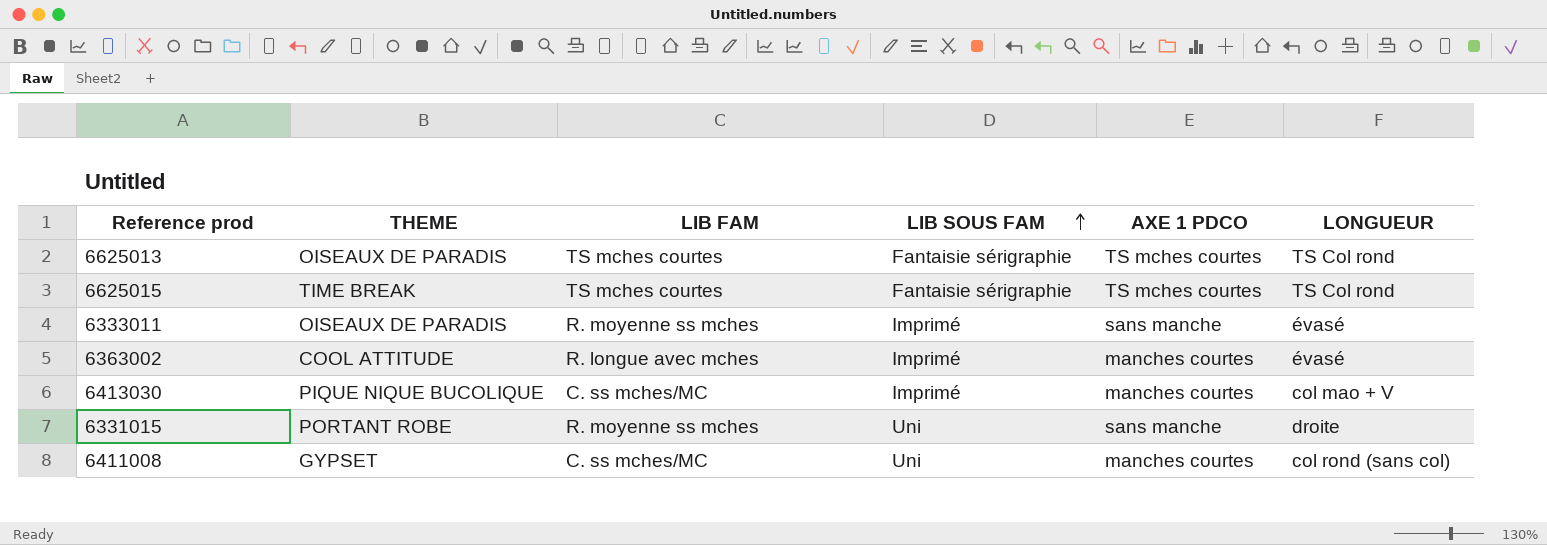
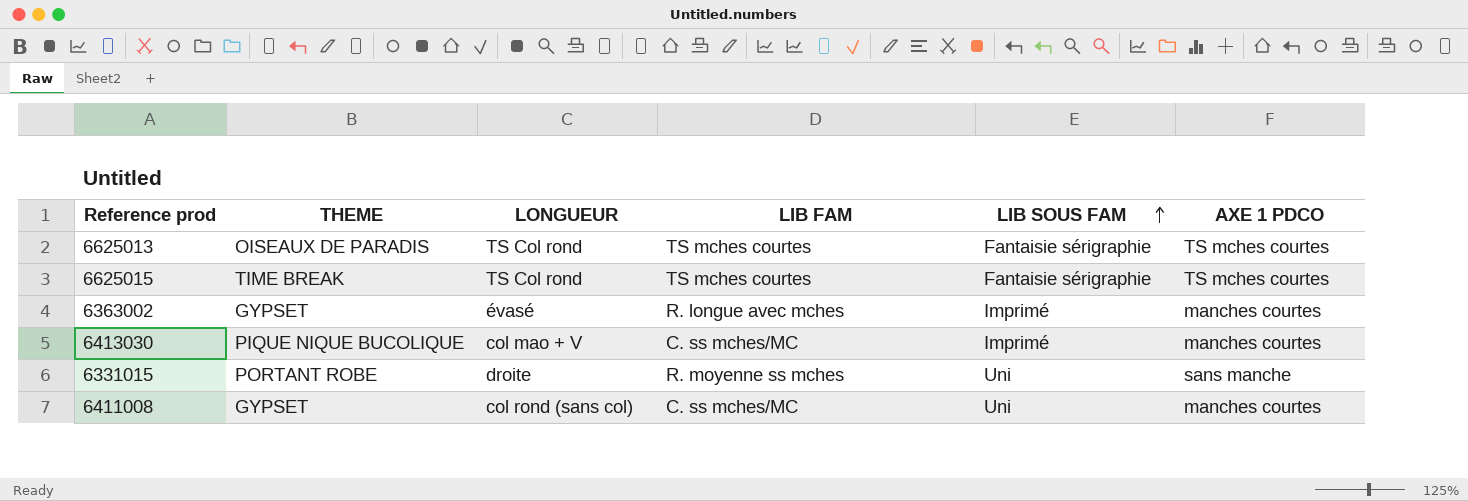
column LONGUEUR | position: 6 -> 3
row 6333011: OISEAUX DE PARADIS | R. moyenne ss mches | Imprimé | sans manche | évasé -> none
6363002 | THEME: COOL ATTITUDE -> GYPSET

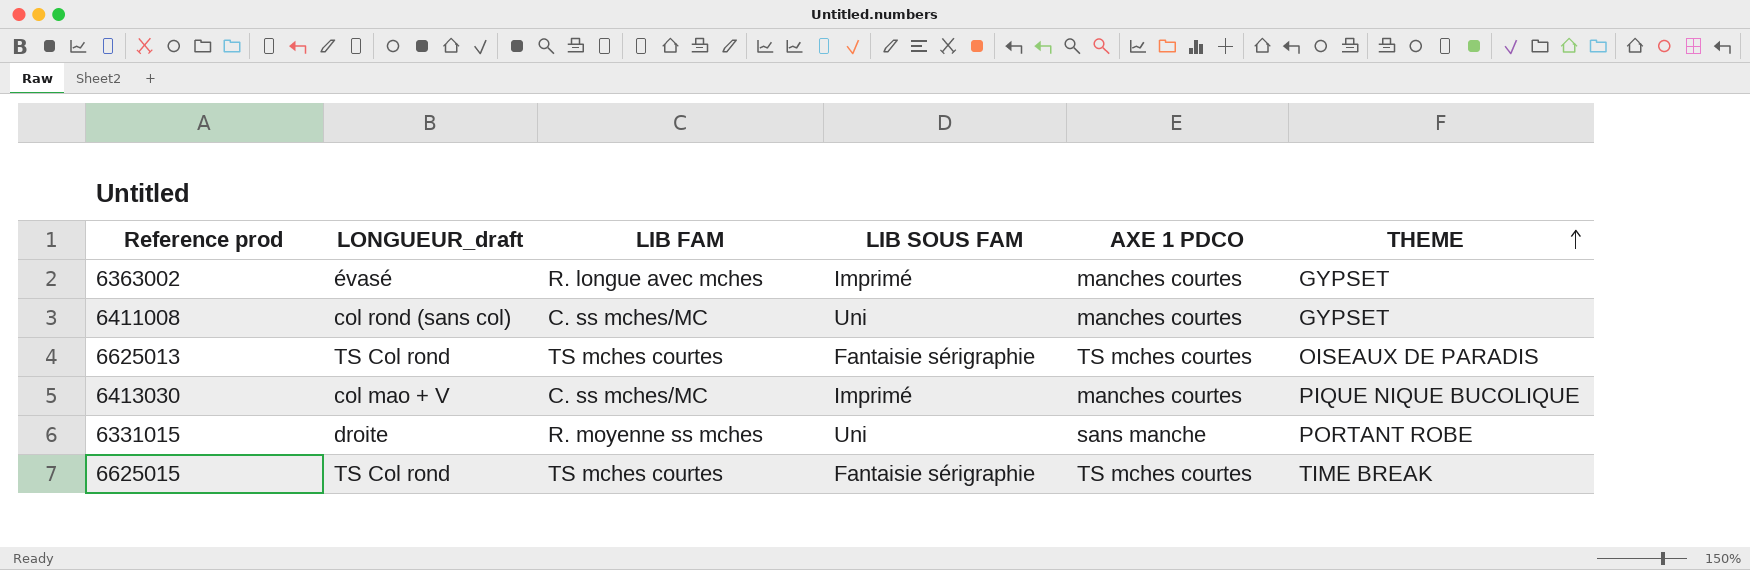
row order: LIB SOUS FAM ascending -> THEME ascending
column name: LONGUEUR -> LONGUEUR_draft
column THEME | position: 2 -> 6

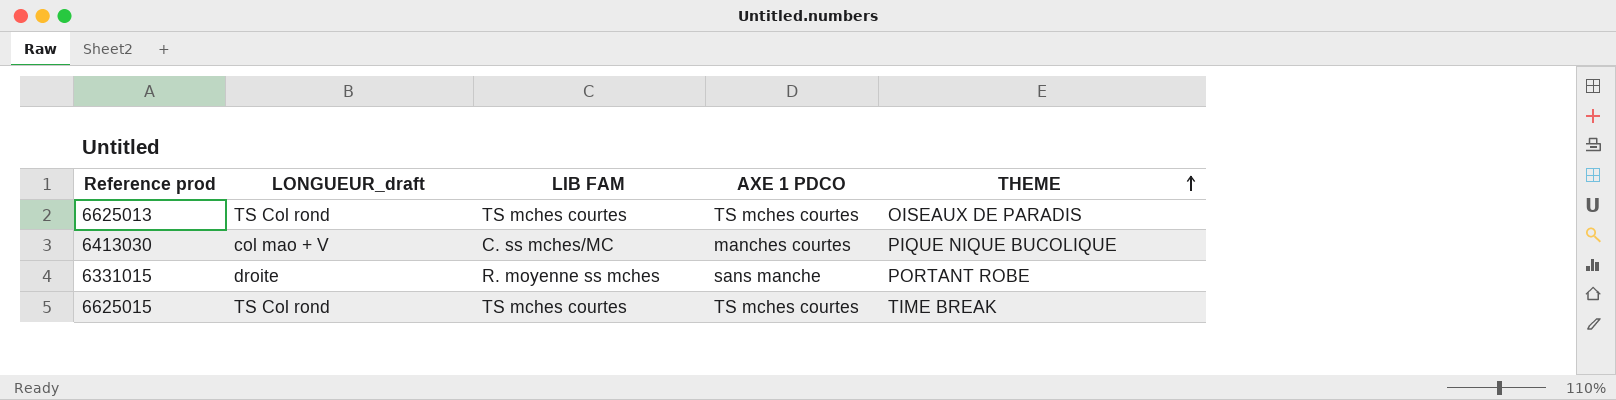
column LIB SOUS FAM | position: 4 -> none
row 6363002: évasé | R. longue avec mches | Imprimé | manches courtes | GYPSET -> none
row 6411008: col rond (sans col) | C. ss mches/MC | Uni | manches courtes | GYPSET -> none

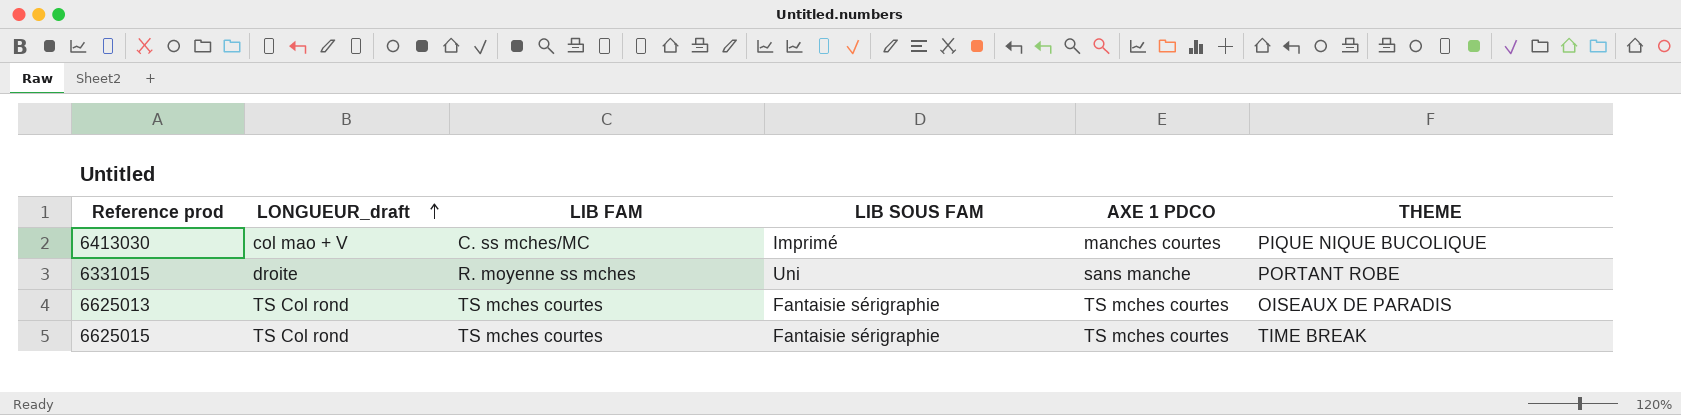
row order: THEME ascending -> LONGUEUR_draft ascending
column LIB SOUS FAM | position: none -> 4

